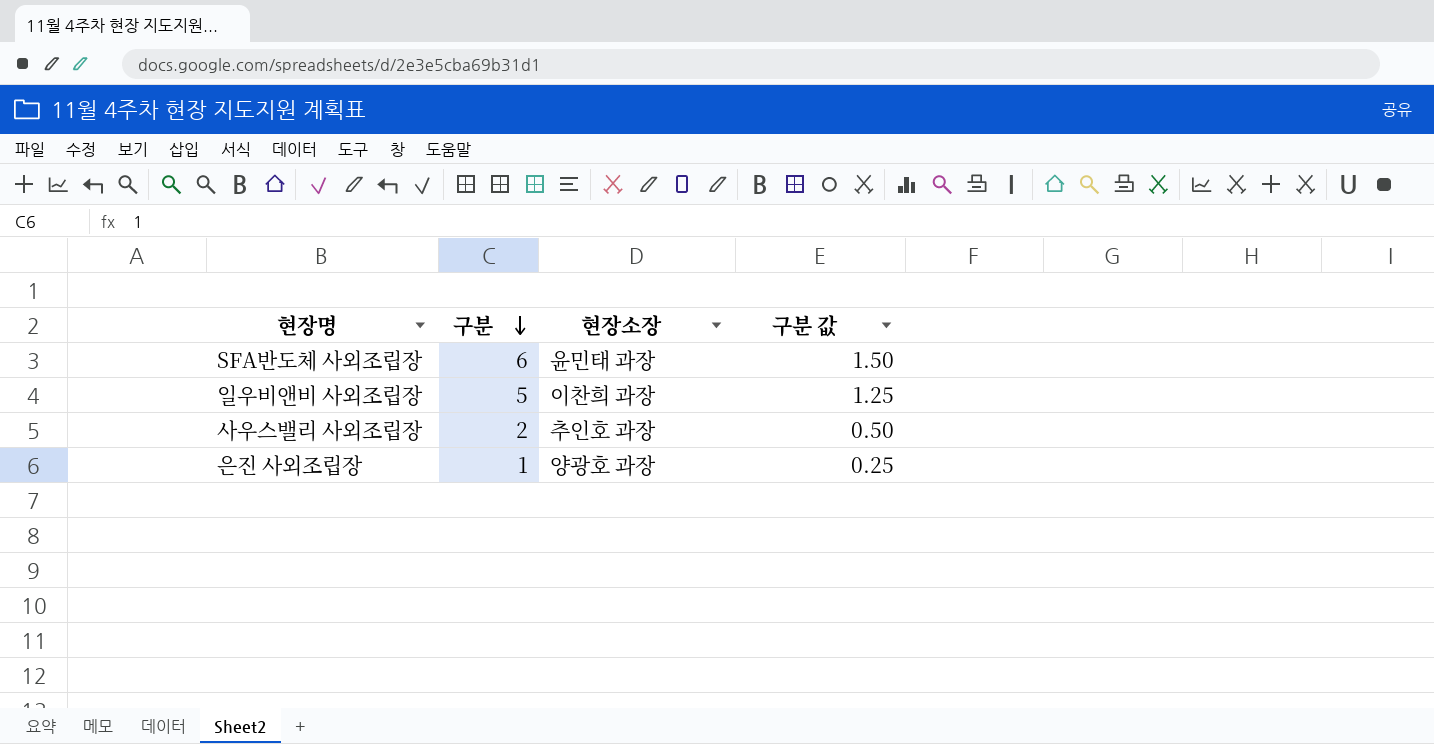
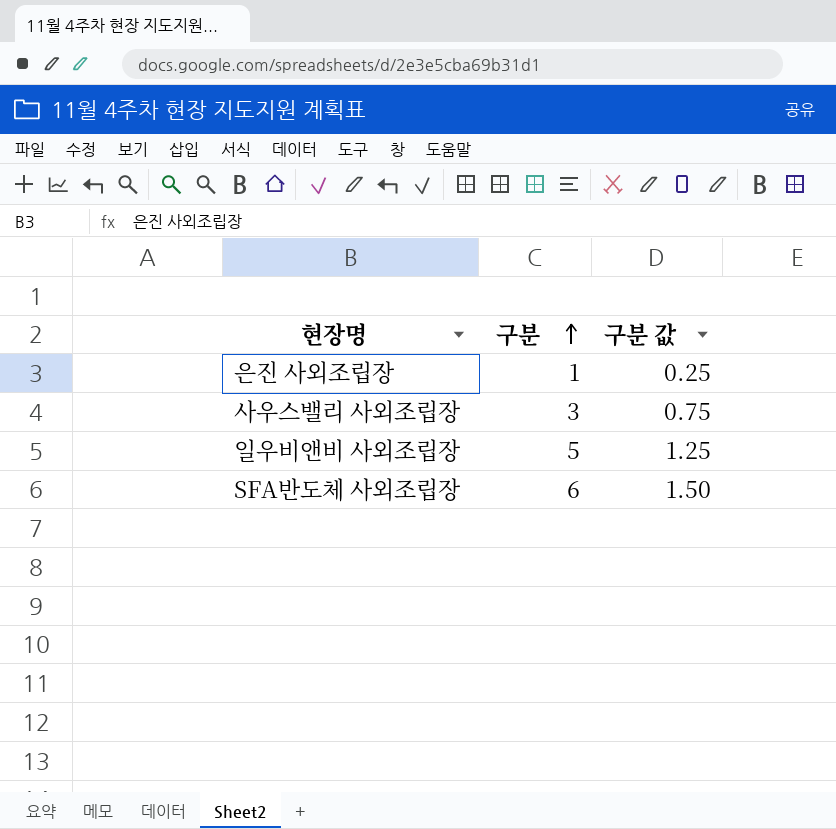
row order: 구분 descending -> 구분 ascending
column 현장소장 | position: 3 -> none
사우스밸리 사외조립장 | 구분: 2 -> 3
사우스밸리 사외조립장 | 구분 값: 0.50 -> 0.75

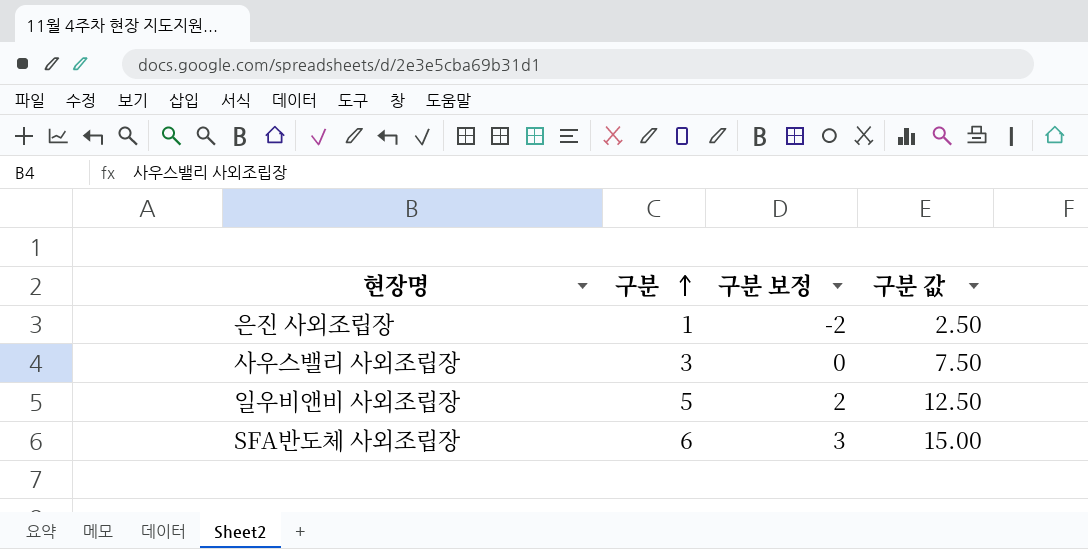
column 구분 보정 | formula: none -> [구분] - 3
column 구분 값 | formula: [구분] * 0.25 -> [구분] * 2.5

